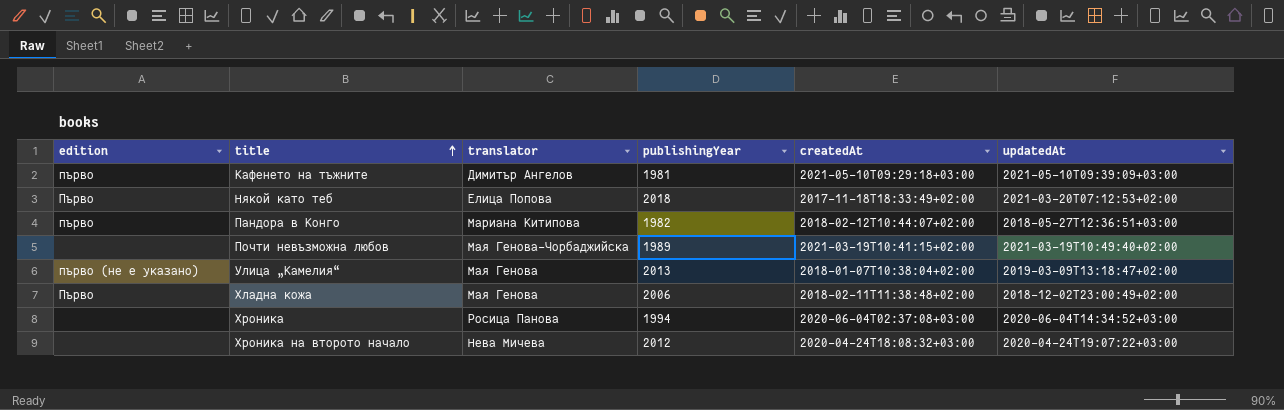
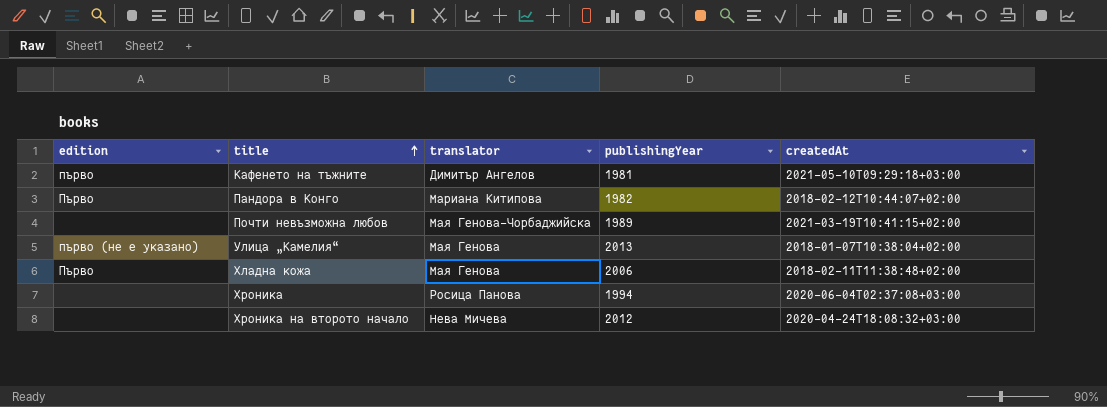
column updatedAt | position: 6 -> none
row Някой като теб: Първо | Елица Попова | 2018 | 2017-11-18T18:33:49+02:00 | 2021-03-20T07:12:53+02:00 -> none
Пандора в Конго | edition: първо -> Първо

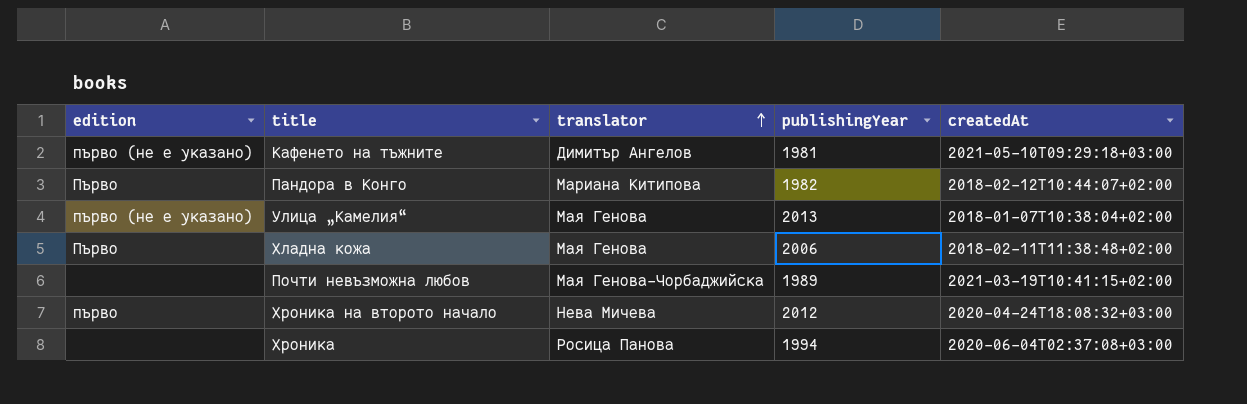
row order: title ascending -> translator ascending
Кафенето на тъжните | edition: първо -> първо (не е указано)
Хроника на второто начало | edition: none -> първо

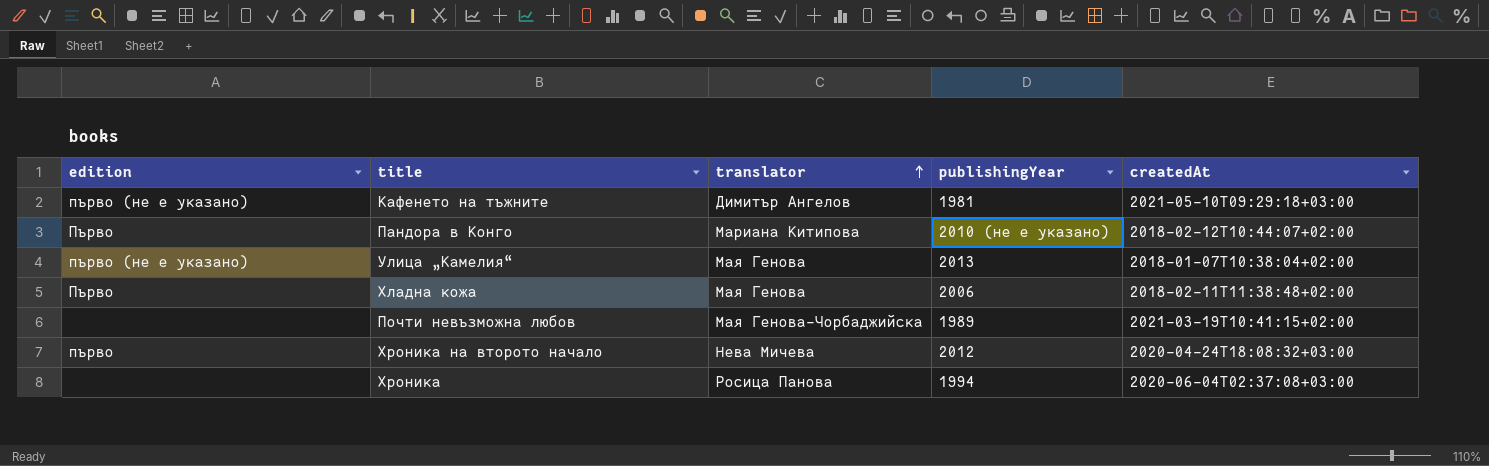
Пандора в Конго | publishingYear: 1982 -> 2010 (не е указано)

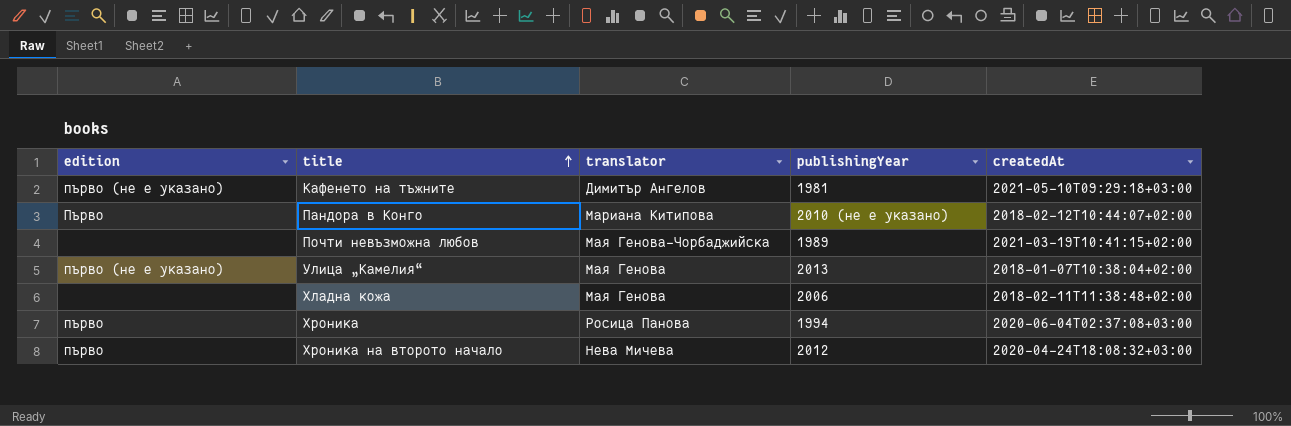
row order: translator ascending -> title ascending
Хладна кожа | edition: Първо -> none
Хроника | edition: none -> първо

